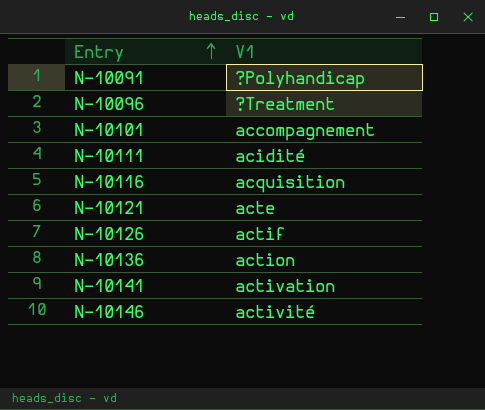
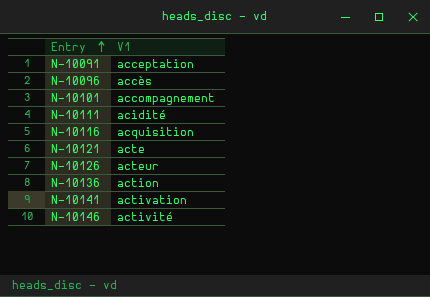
N-10091 | V1: ?Polyhandicap -> acceptation
N-10096 | V1: ?Treatment -> accès
N-10126 | V1: actif -> acteur

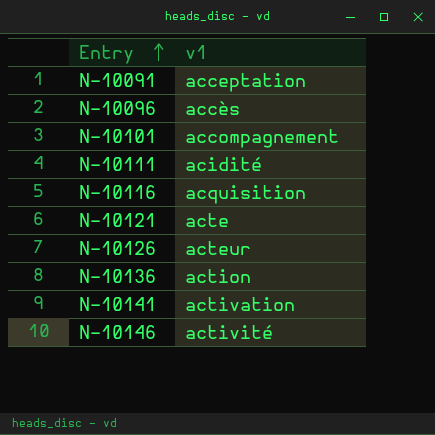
column name: V1 -> v1

